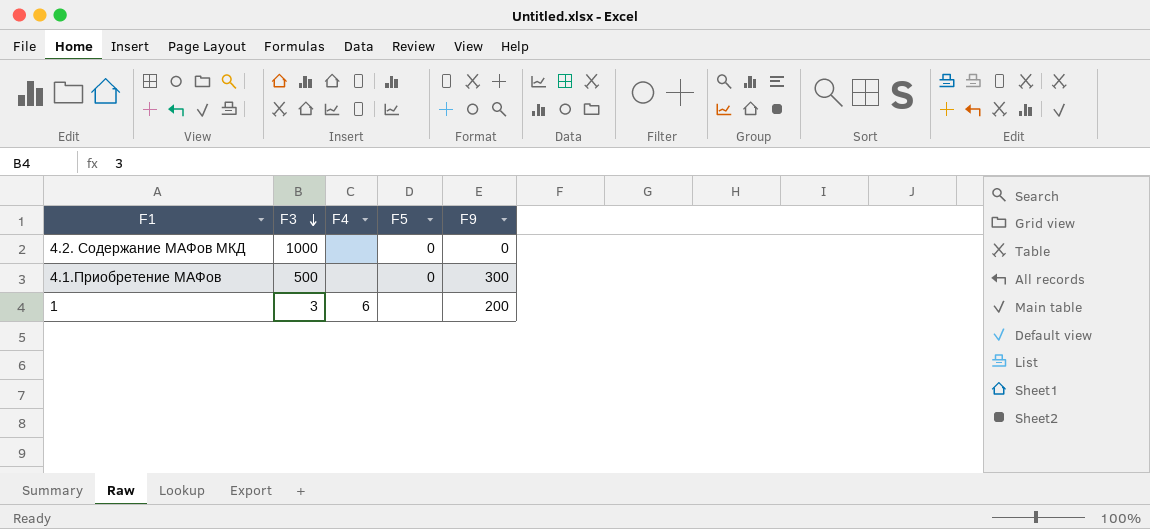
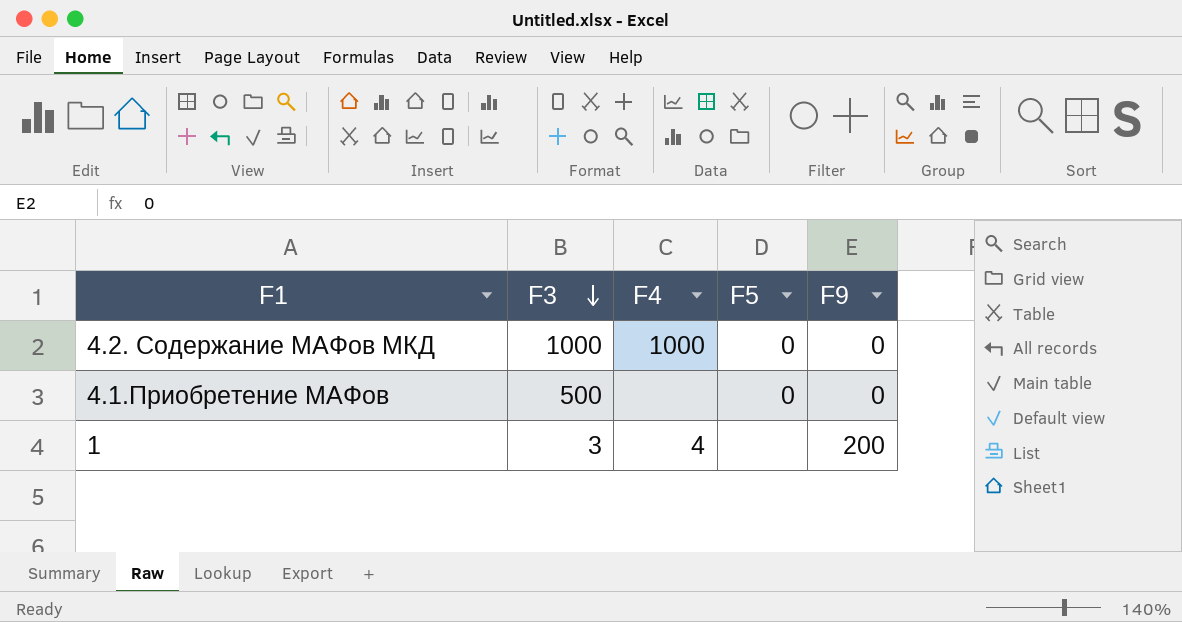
4.2. Содержание МАФов МКД | F4: none -> 1000
4.1.Приобретение МАФов | F9: 300 -> 0
1 | F4: 6 -> 4

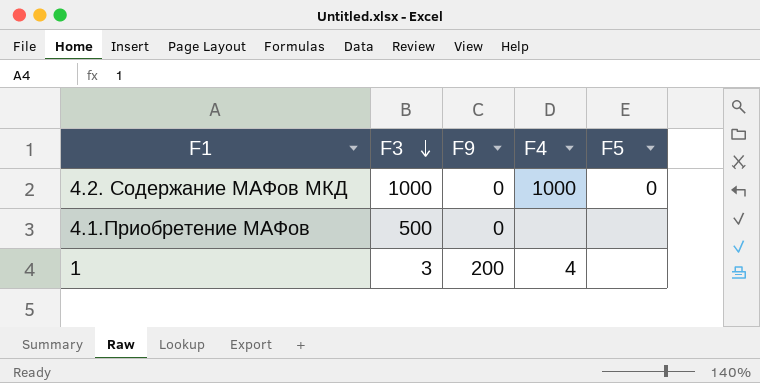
column F9 | position: 5 -> 3
4.1.Приобретение МАФов | F5: 0 -> none

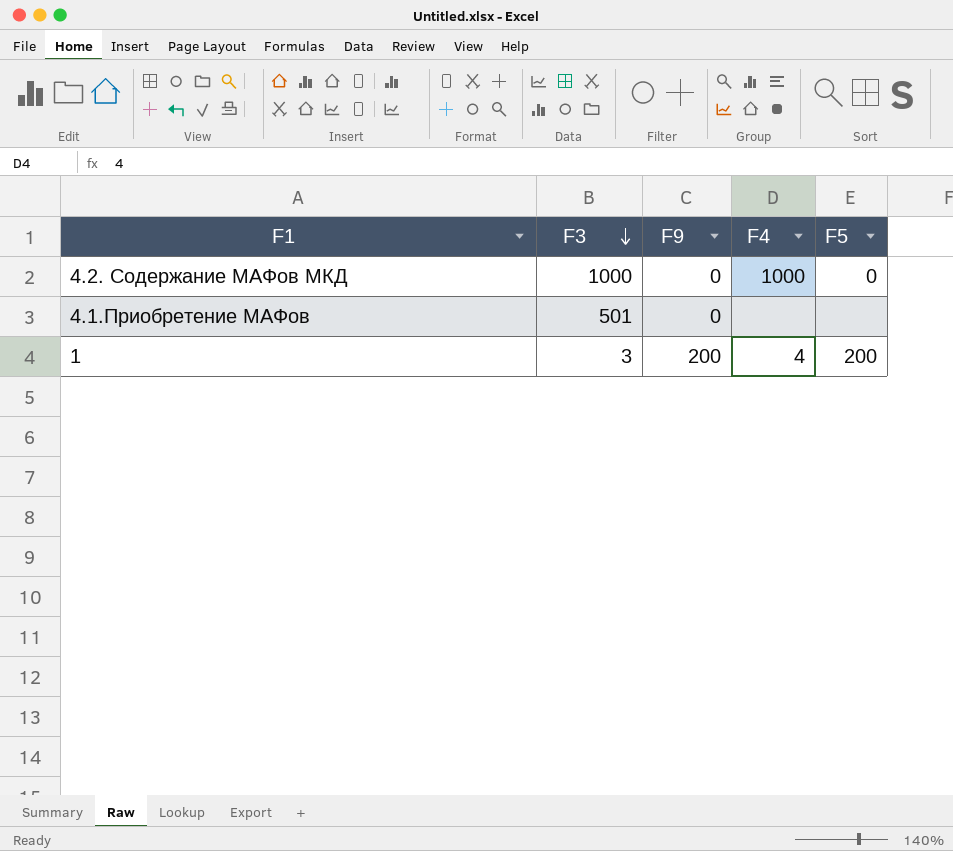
4.1.Приобретение МАФов | F3: 500 -> 501
1 | F5: none -> 200

